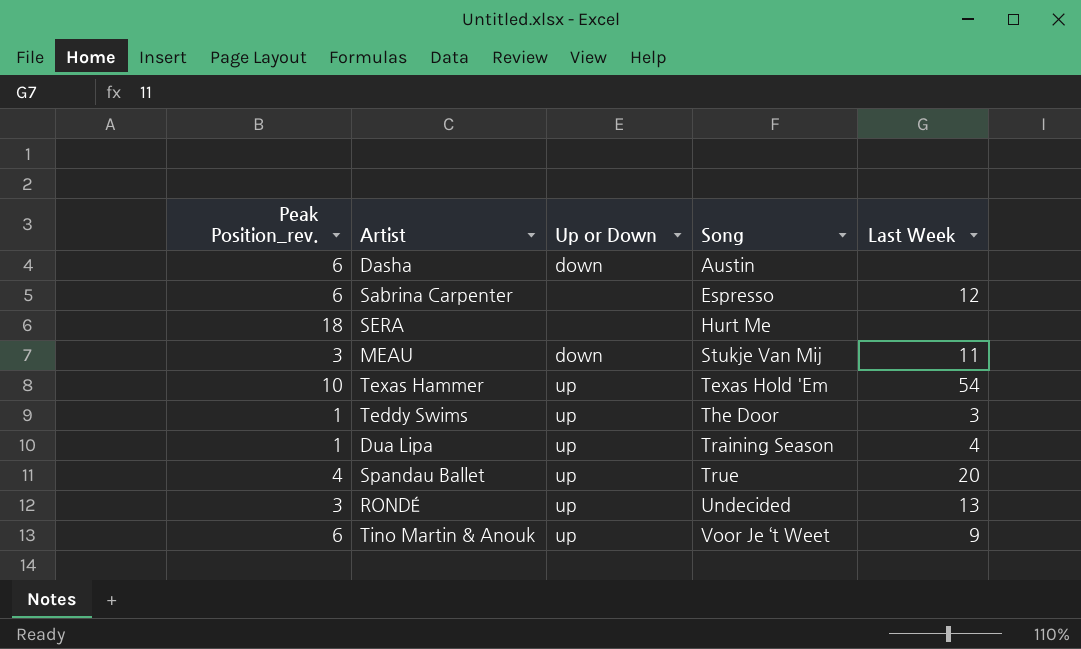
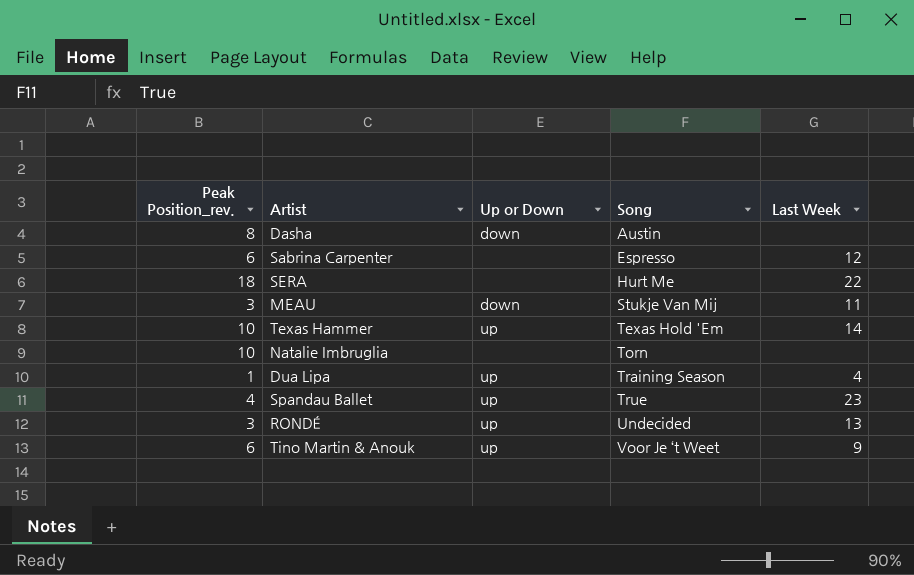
row Teddy Swims: 1 | up | The Door | 3 -> none
Dasha | Peak Position_rev.: 6 -> 8
SERA | Last Week: none -> 22
Texas Hammer | Last Week: 54 -> 14
row Natalie Imbruglia: none -> 10 | none | Torn | none
Spandau Ballet | Last Week: 20 -> 23

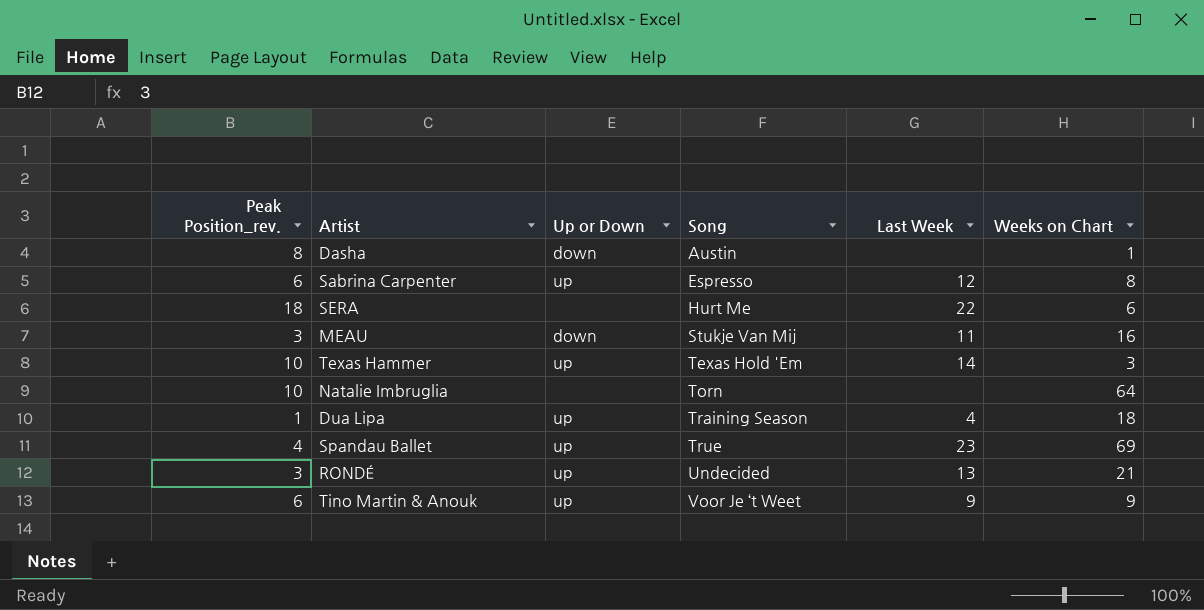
column Weeks on Chart | position: none -> 6
Sabrina Carpenter | Up or Down: none -> up

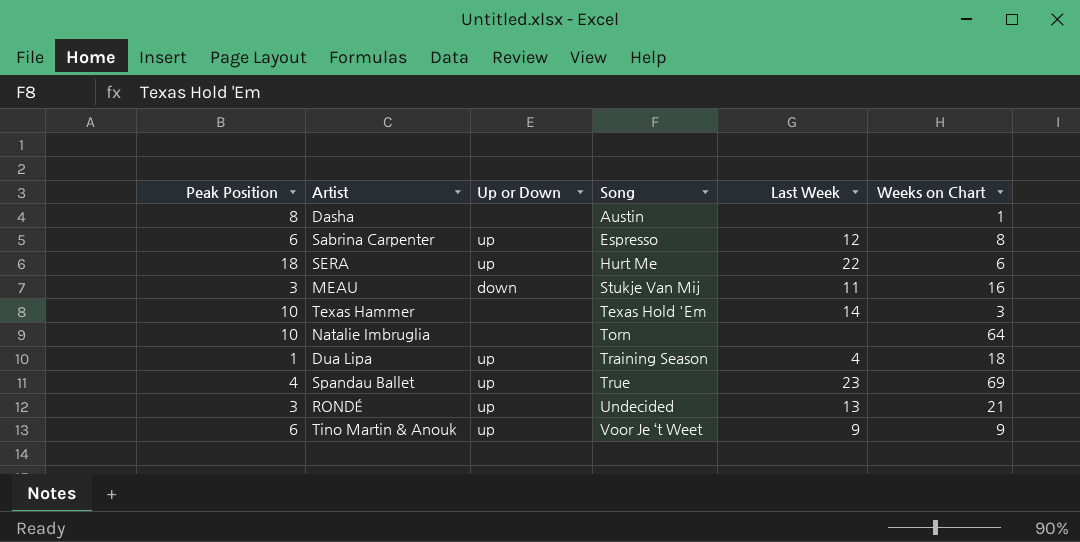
column name: Peak Position_rev. -> Peak Position
Dasha | Up or Down: down -> none
SERA | Up or Down: none -> up
Texas Hammer | Up or Down: up -> none

